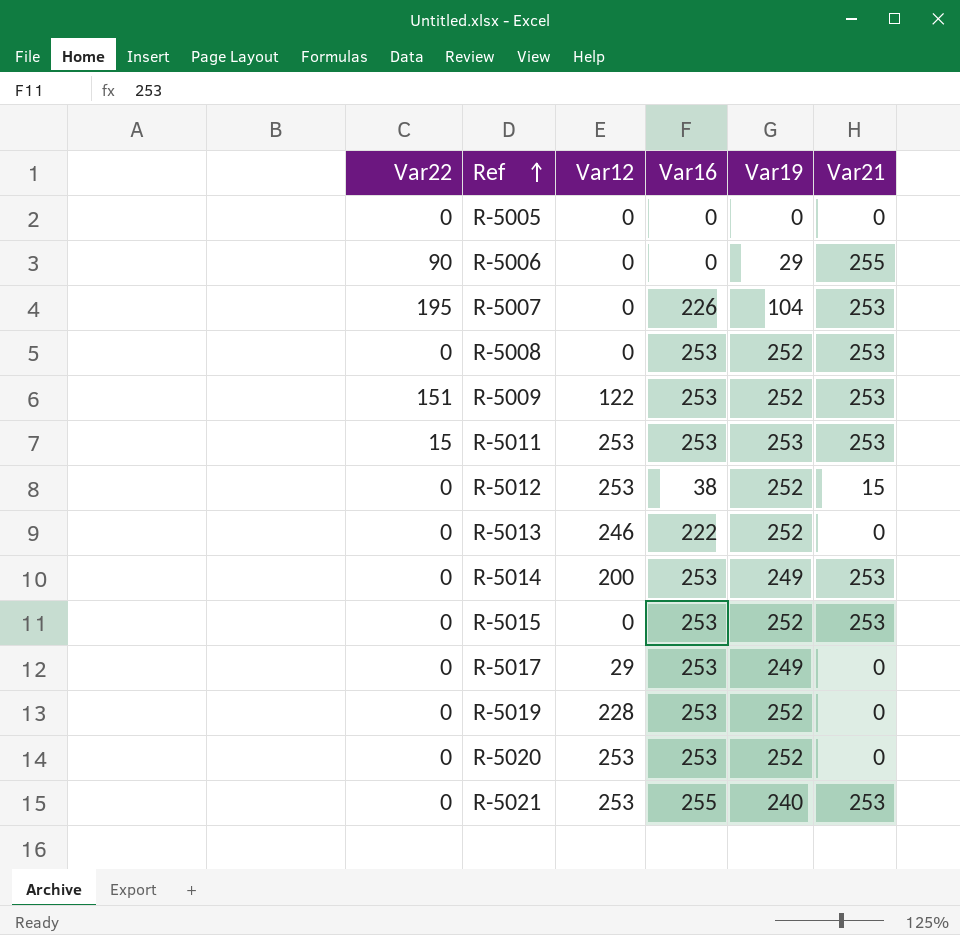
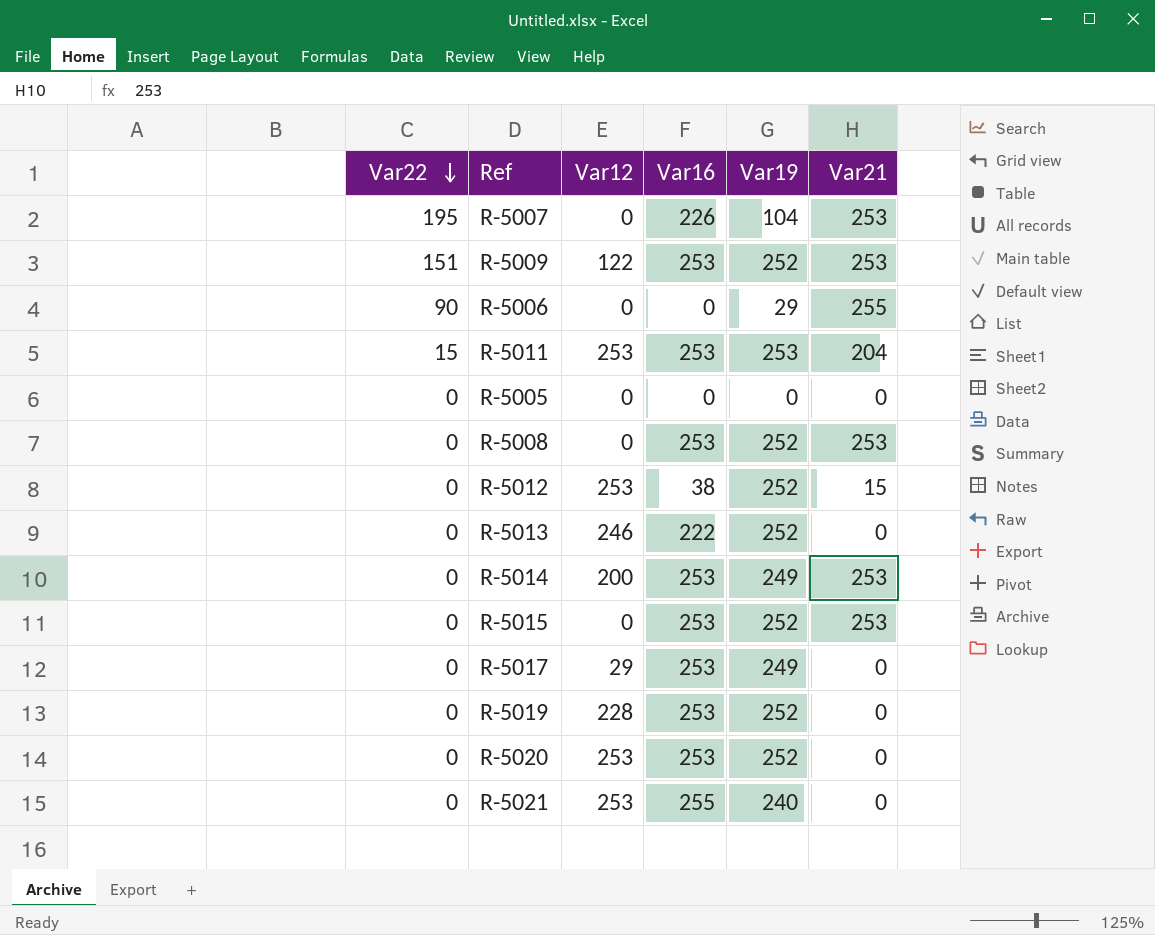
row order: Ref ascending -> Var22 descending
R-5011 | Var21: 253 -> 204
R-5021 | Var21: 253 -> 0

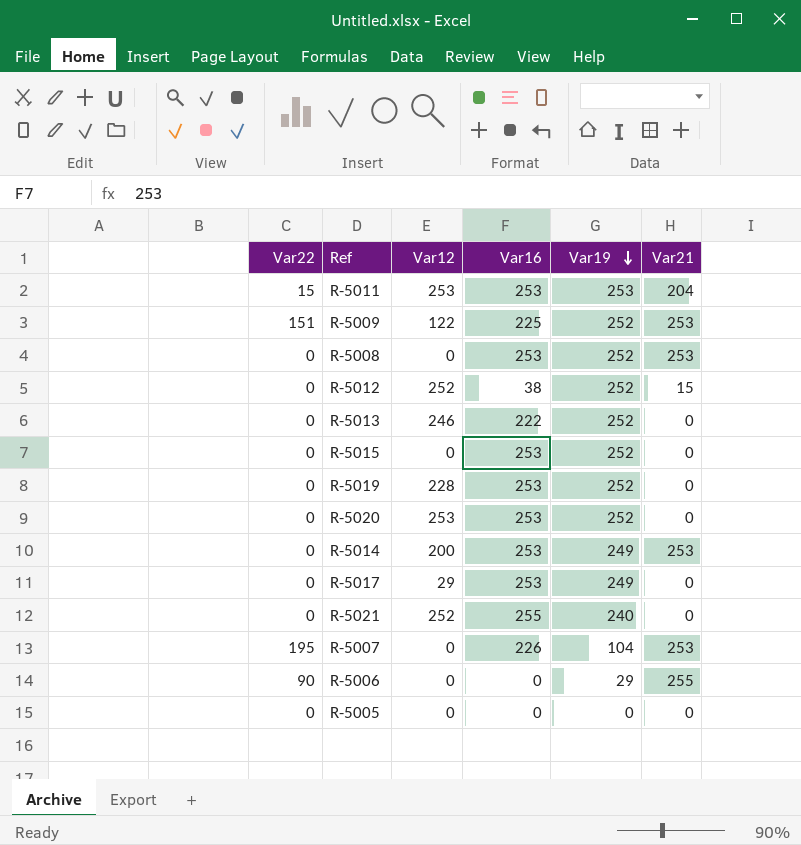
row order: Var22 descending -> Var19 descending
R-5009 | Var16: 253 -> 225
R-5012 | Var12: 253 -> 252
R-5015 | Var21: 253 -> 0
R-5021 | Var12: 253 -> 252

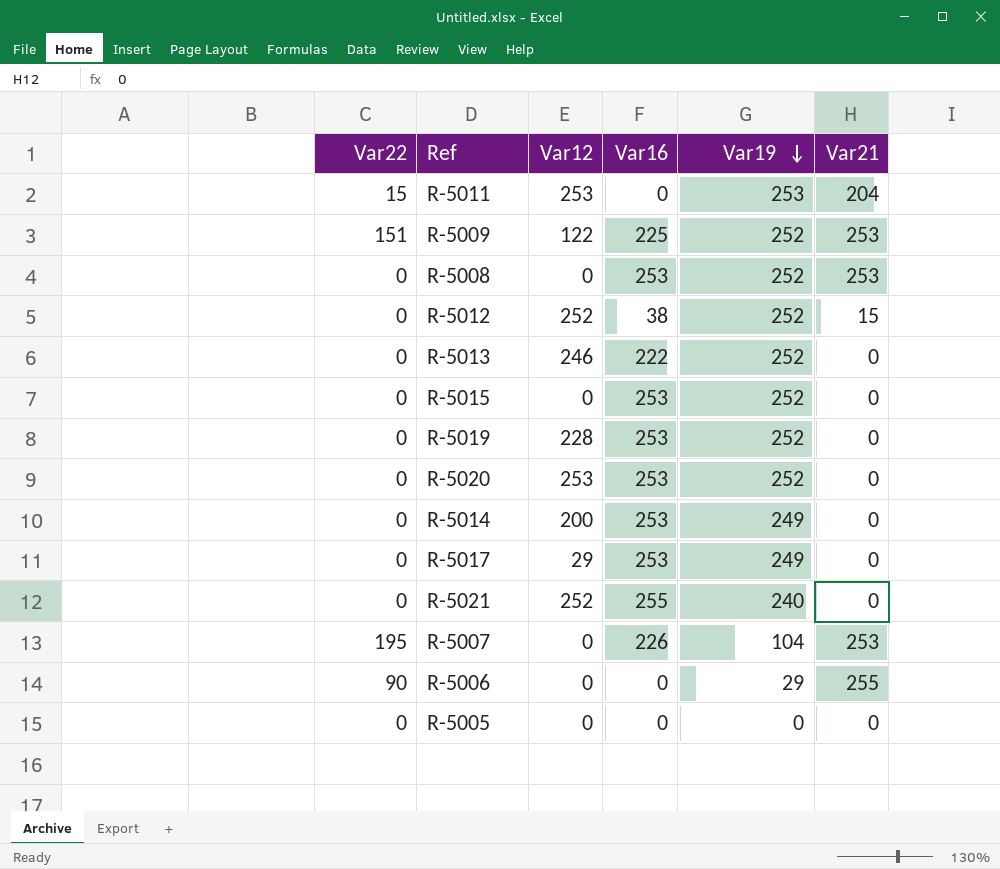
R-5011 | Var16: 253 -> 0
R-5014 | Var21: 253 -> 0

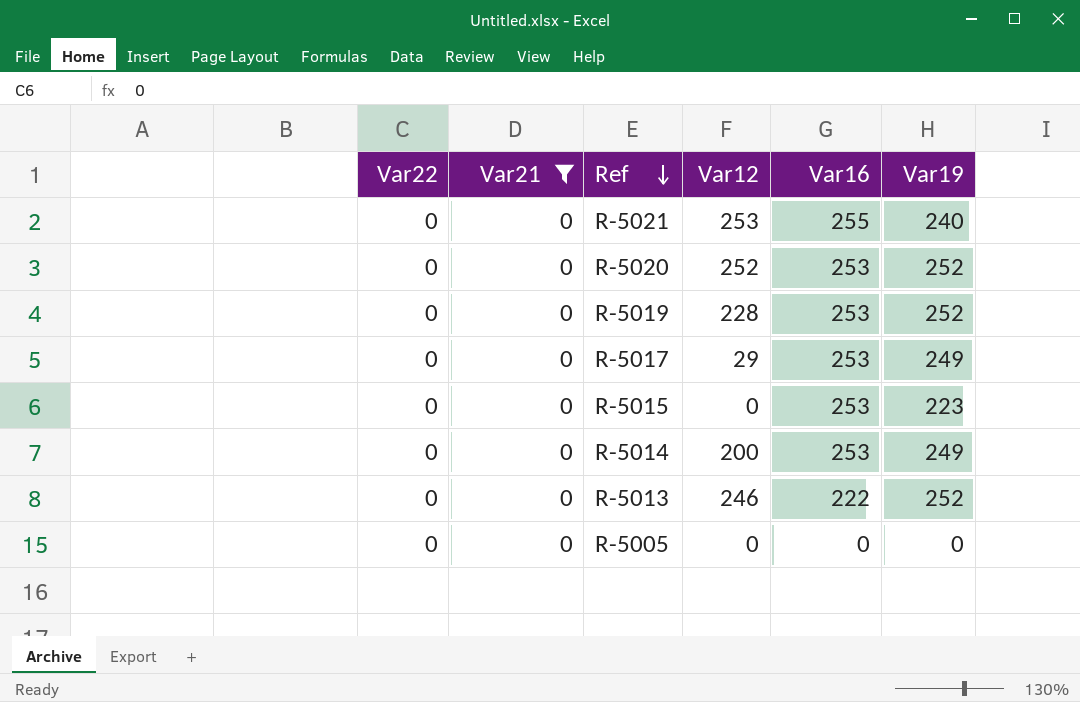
filter: none -> Var21 = 0
row order: Var19 descending -> Ref descending
column Var21 | position: 6 -> 2
R-5021 | Var12: 252 -> 253
R-5020 | Var12: 253 -> 252
R-5015 | Var19: 252 -> 223

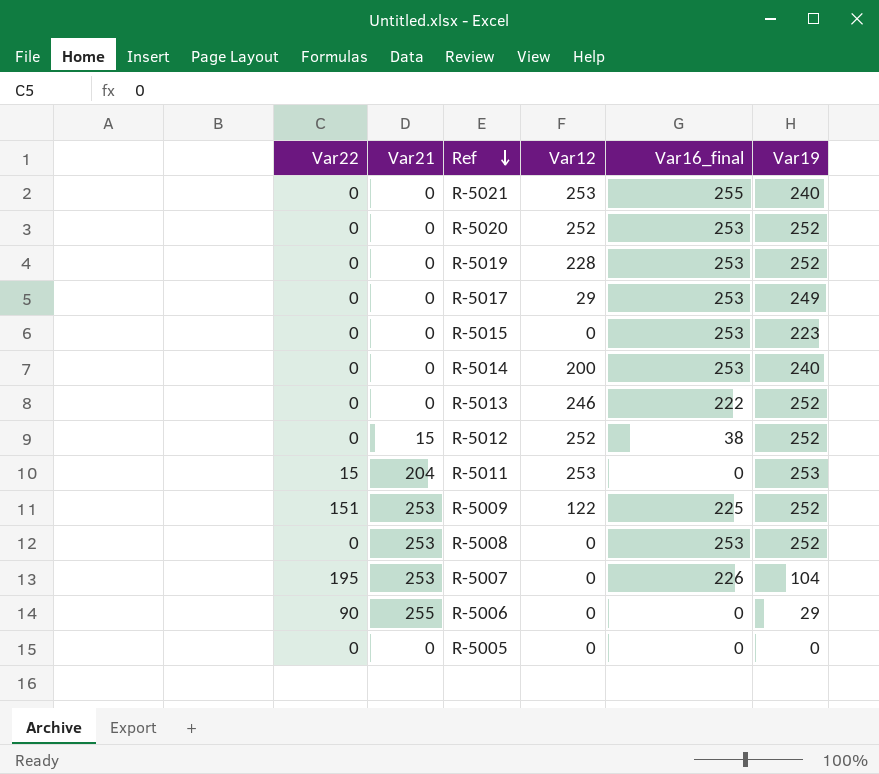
filter: Var21 = 0 -> none
column name: Var16 -> Var16_final
R-5014 | Var19: 249 -> 240

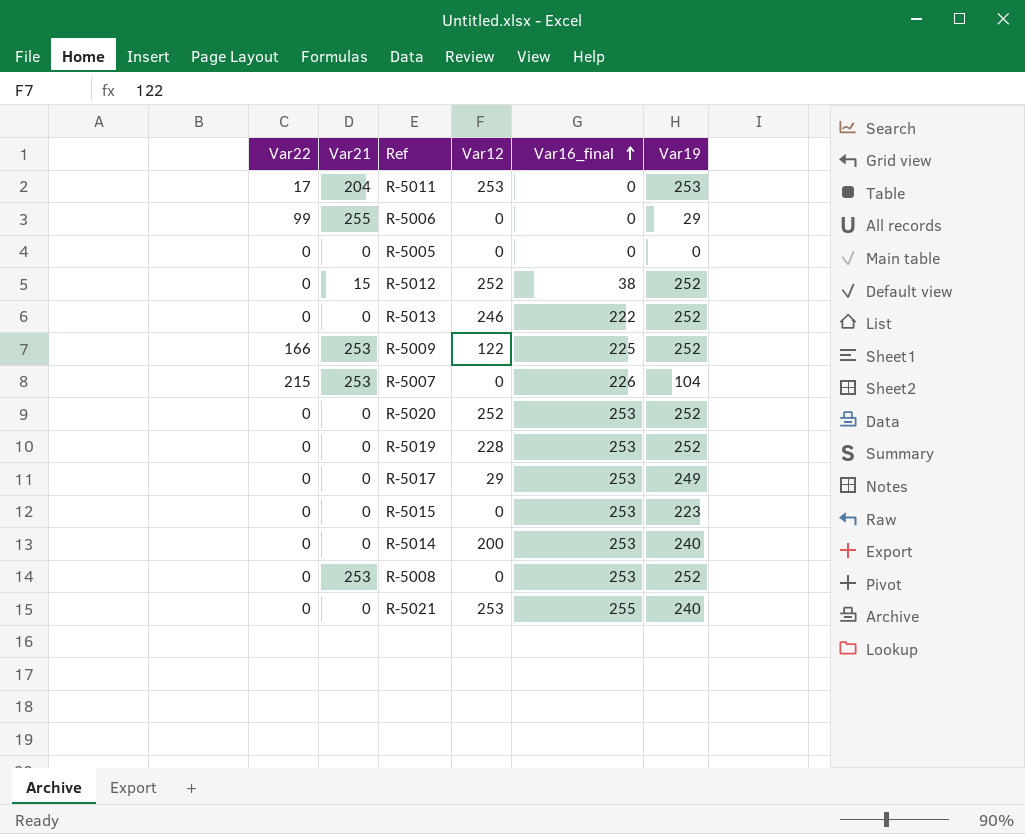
row order: Ref descending -> Var16_final ascending
R-5011 | Var22: 15 -> 17
R-5006 | Var22: 90 -> 99
R-5009 | Var22: 151 -> 166
R-5007 | Var22: 195 -> 215

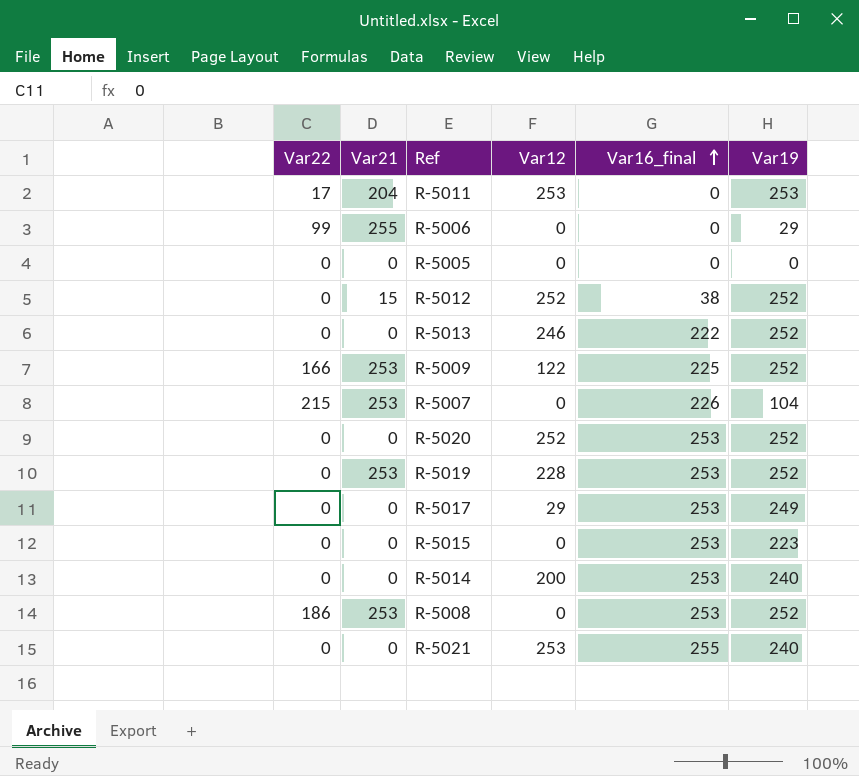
R-5019 | Var21: 0 -> 253
R-5008 | Var22: 0 -> 186

